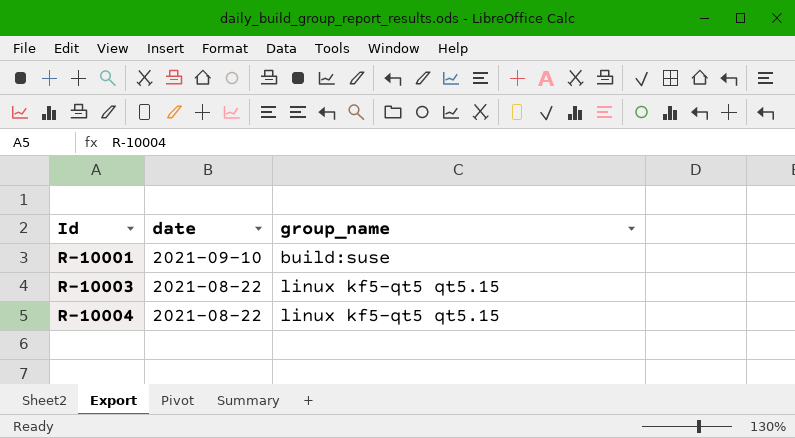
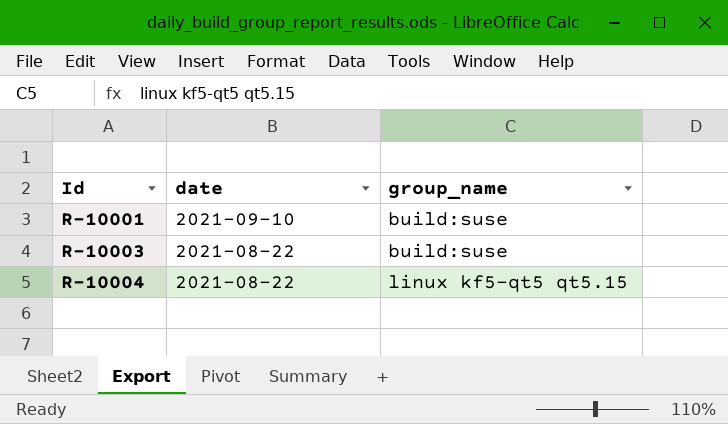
R-10003 | group_name: linux kf5-qt5 qt5.15 -> build:suse

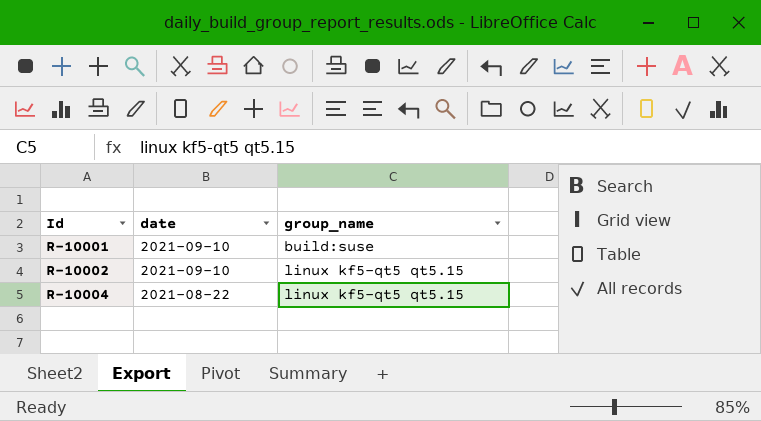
row R-10003: 2021-08-22 | build:suse -> none
row R-10002: none -> 2021-09-10 | linux kf5-qt5 qt5.15

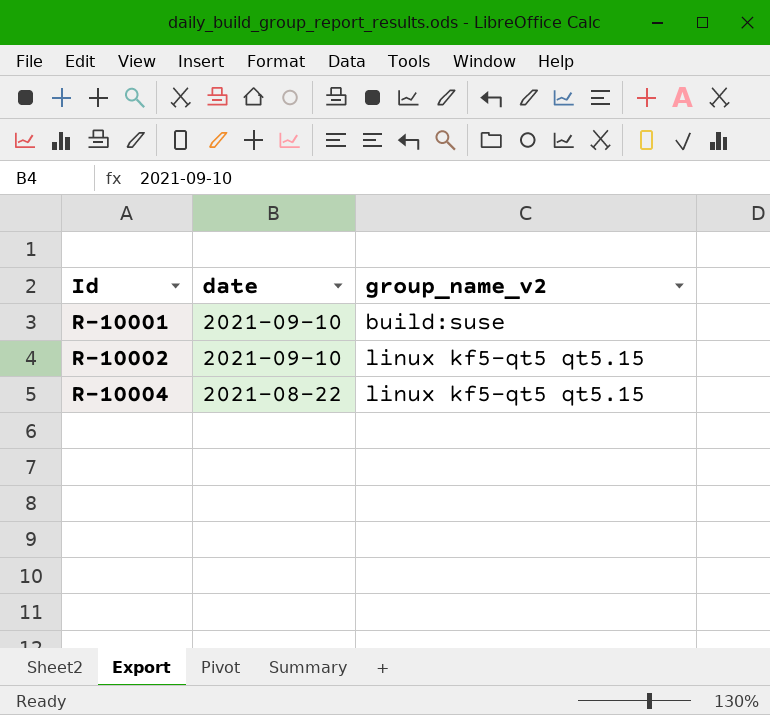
column name: group_name -> group_name_v2

